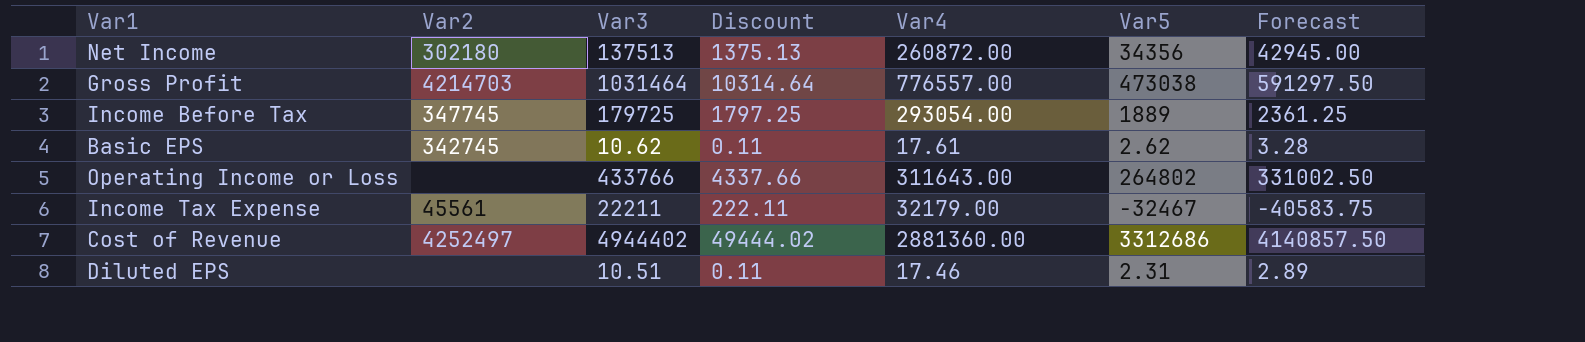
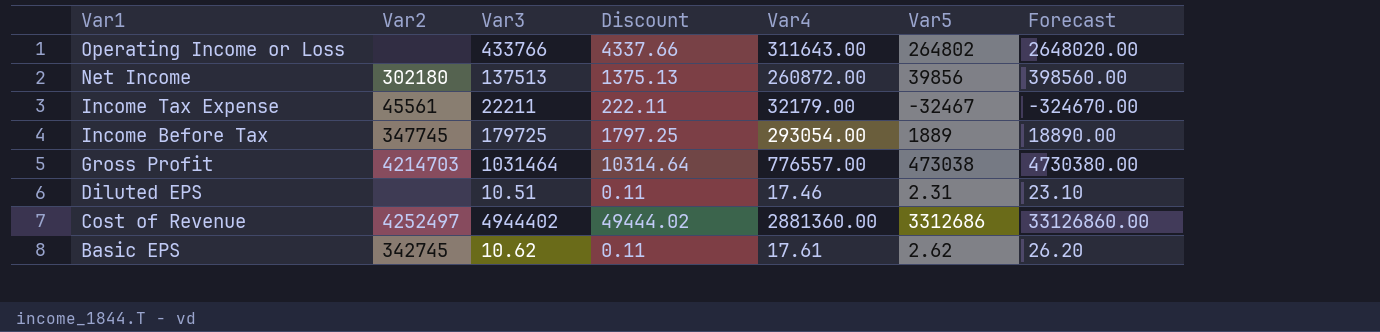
row order: none -> Var1 descending
column Forecast | formula: [Var5] * 1.25 -> [Var5] * 10
Net Income | Var5: 34356 -> 39856

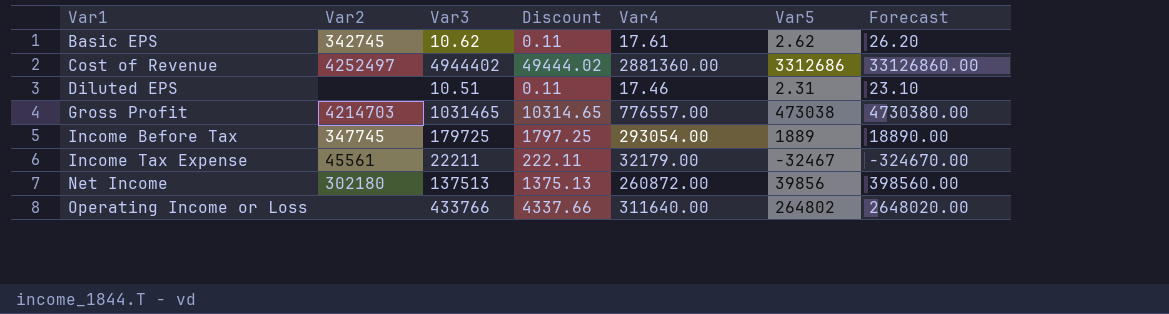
row order: Var1 descending -> Var1 ascending
Gross Profit | Var3: 1031464 -> 1031465
Gross Profit | Discount: 10314.64 -> 10314.65
Operating Income or Loss | Var4: 311643.00 -> 311640.00

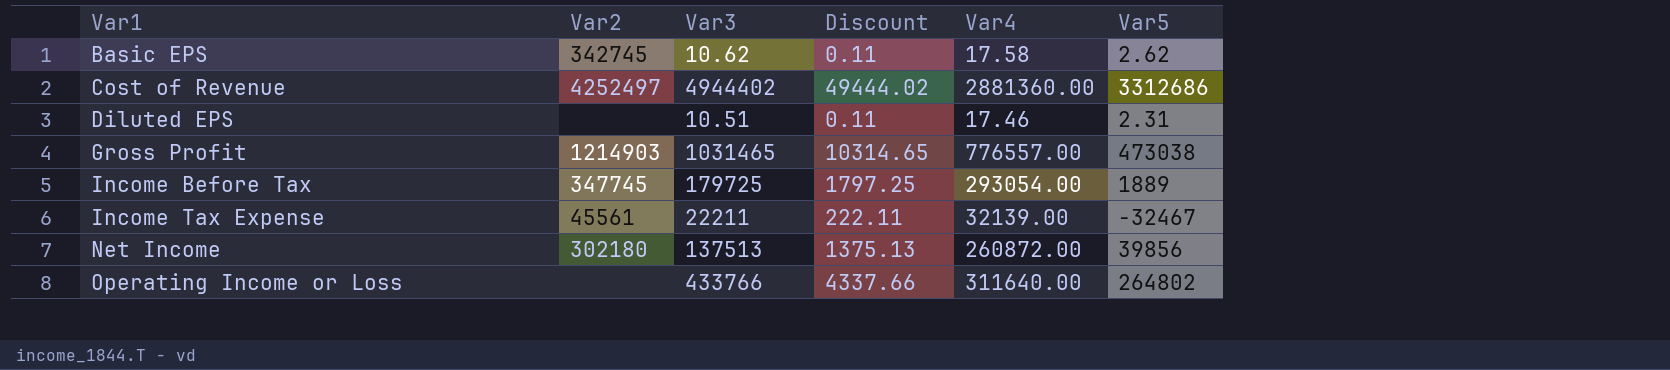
column Forecast | formula: [Var5] * 10 -> none
Basic EPS | Var4: 17.61 -> 17.58
Gross Profit | Var2: 4214703 -> 1214903
Income Tax Expense | Var4: 32179.00 -> 32139.00

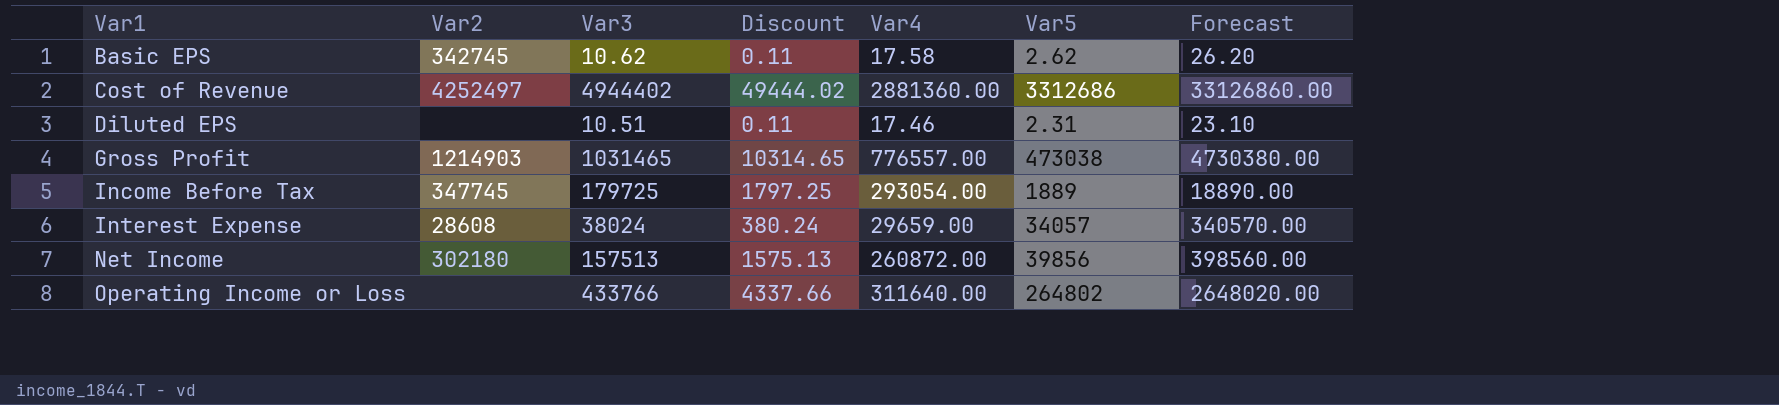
column Forecast | formula: none -> [Var5] * 10
row Income Tax Expense: 45561 | 22211 | 222.11 | 32139.00 | -32467 -> none
row Interest Expense: none -> 28608 | 38024 | 380.24 | 29659.00 | 34057 | 340570.00
Net Income | Var3: 137513 -> 157513
Net Income | Discount: 1375.13 -> 1575.13

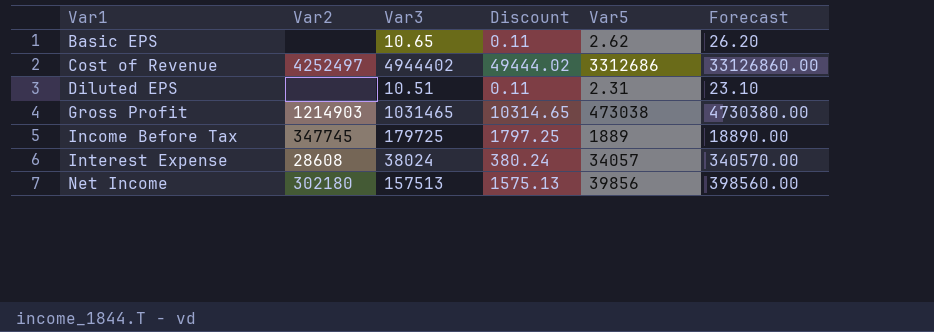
column Var4 | position: 5 -> none
row Operating Income or Loss: none | 433766 | 4337.66 | 311640.00 | 264802 | 2648020.00 -> none
Basic EPS | Var2: 342745 -> none
Basic EPS | Var3: 10.62 -> 10.65

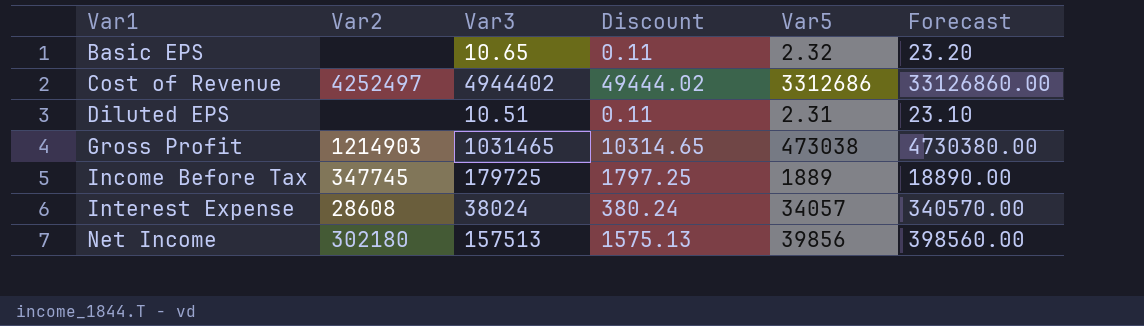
Basic EPS | Var5: 2.62 -> 2.32
Basic EPS | Forecast: 26.20 -> 23.20

